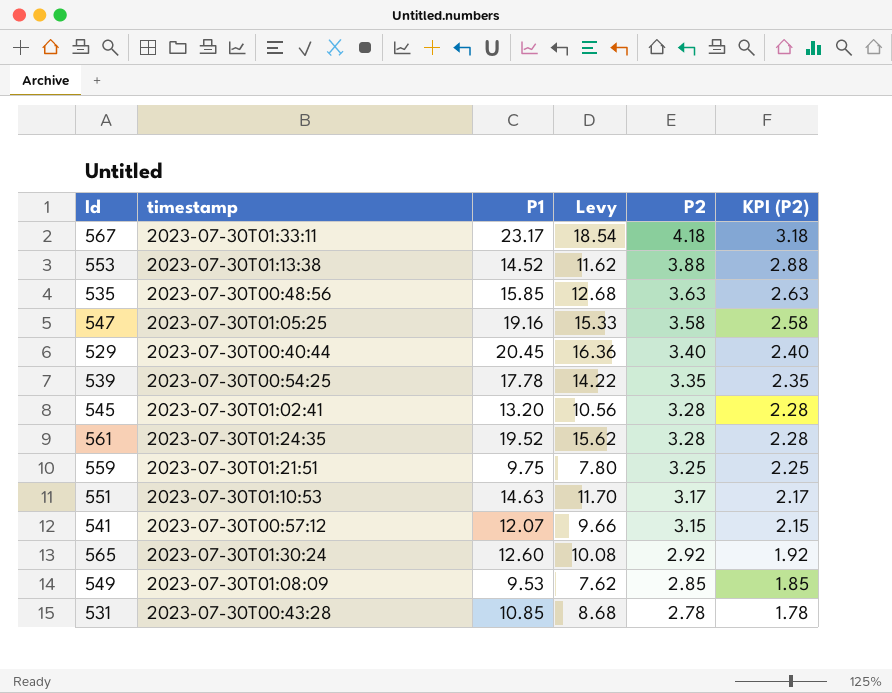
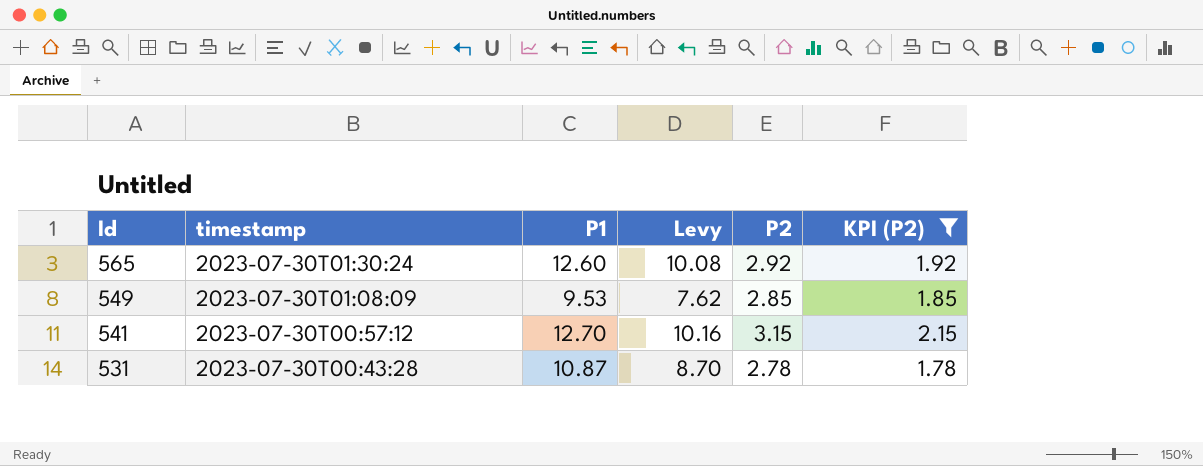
filter: none -> KPI (P2) <= 2.15
row order: P2 descending -> Id descending
541 | P1: 12.07 -> 12.70
541 | Levy: 9.66 -> 10.16
531 | P1: 10.85 -> 10.87
531 | Levy: 8.68 -> 8.70

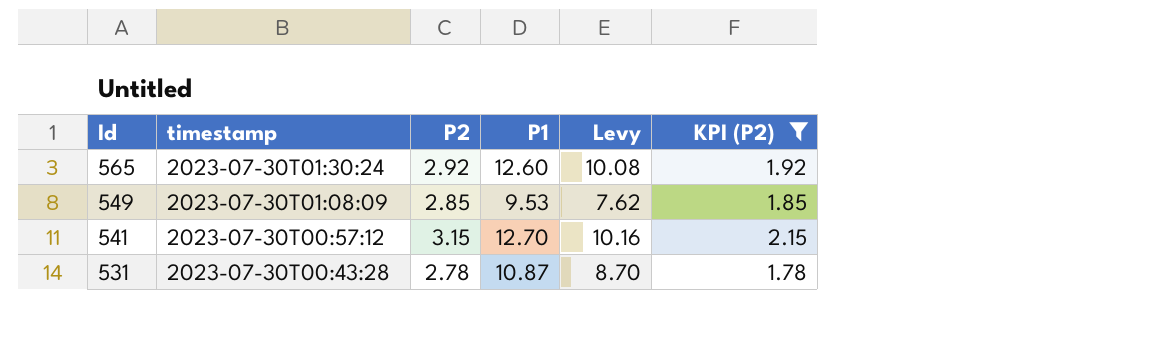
column P2 | position: 5 -> 3

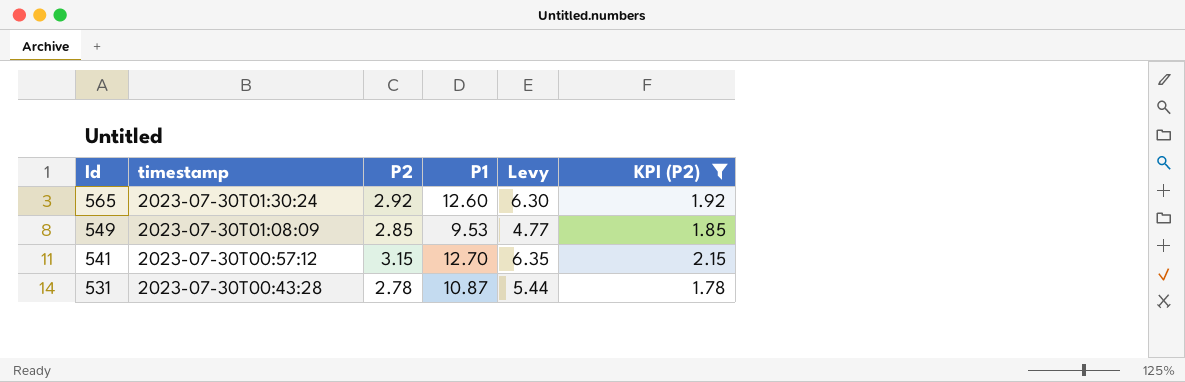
column Levy | formula: [P1] * 0.8 -> [P1] * 0.5

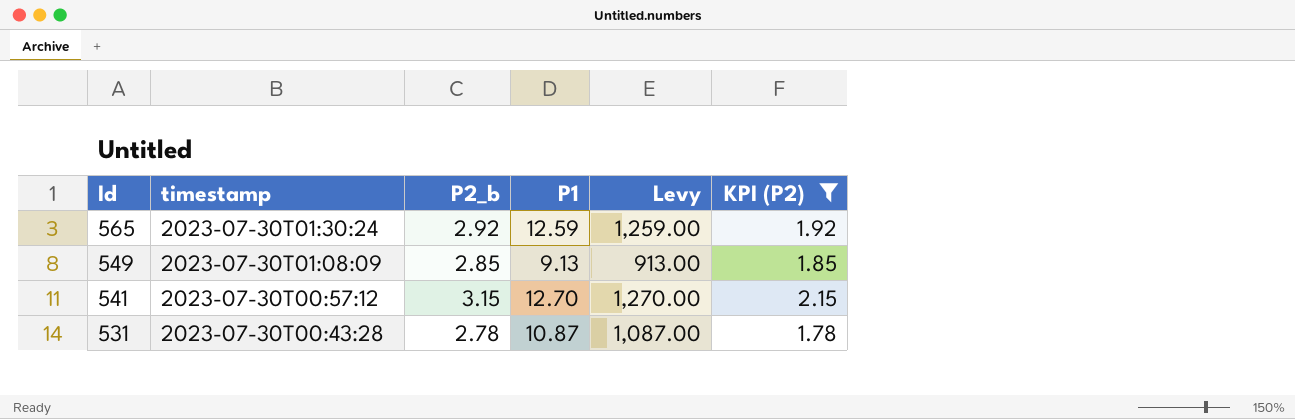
column name: P2 -> P2_b
column Levy | formula: [P1] * 0.5 -> [P1] * 100
565 | P1: 12.60 -> 12.59
549 | P1: 9.53 -> 9.13

